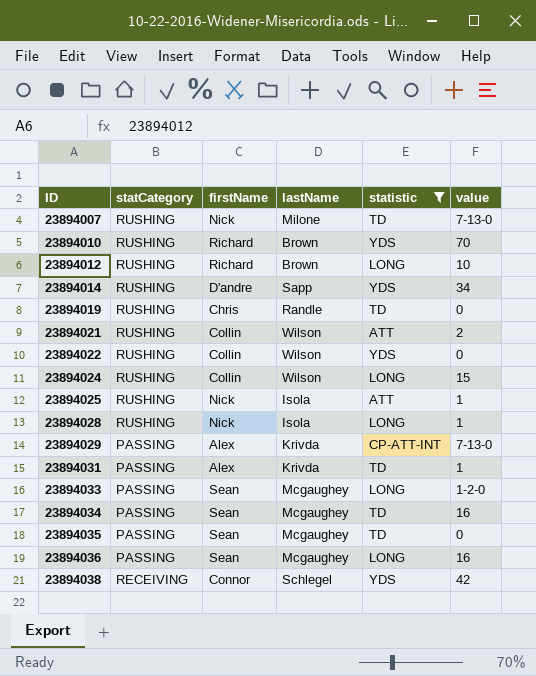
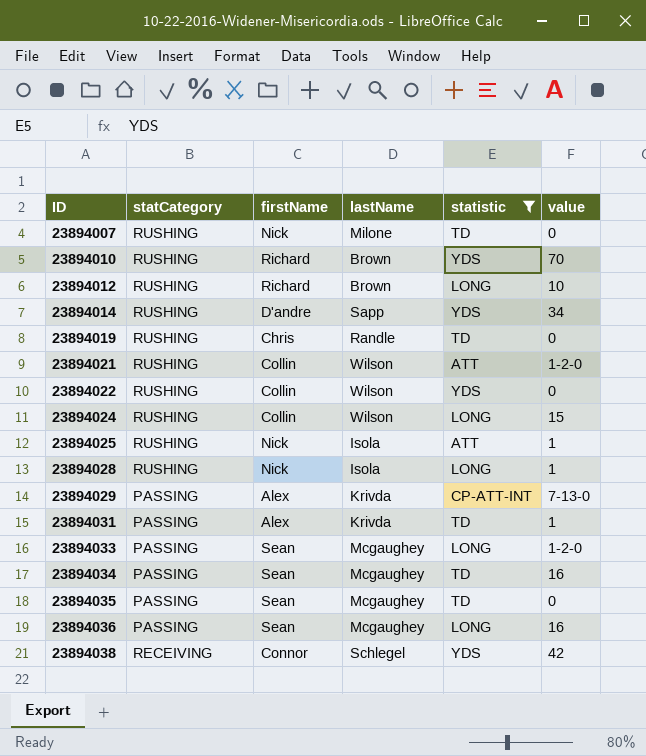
23894007 | value: 7-13-0 -> 0
23894021 | value: 2 -> 1-2-0

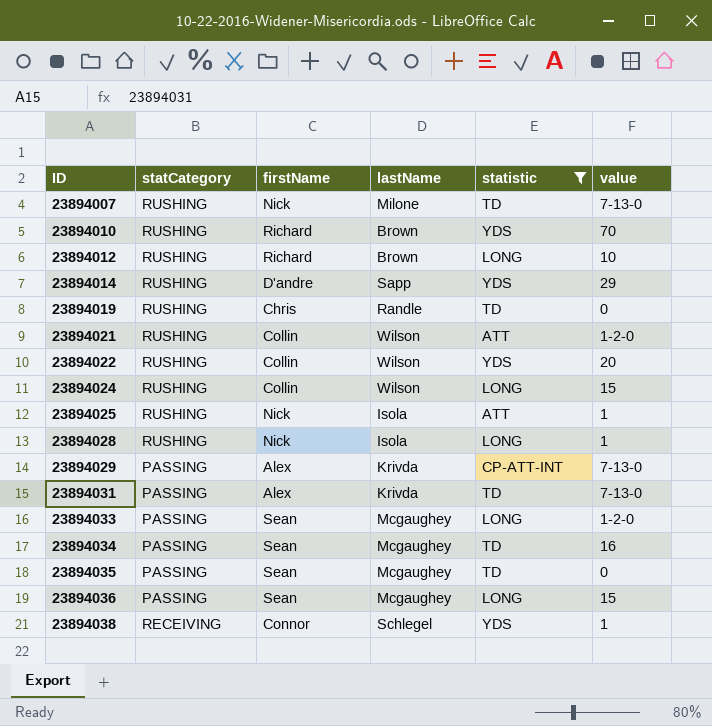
23894007 | value: 0 -> 7-13-0
23894014 | value: 34 -> 29
23894022 | value: 0 -> 20
23894031 | value: 1 -> 7-13-0
23894036 | value: 16 -> 15
23894038 | value: 42 -> 1

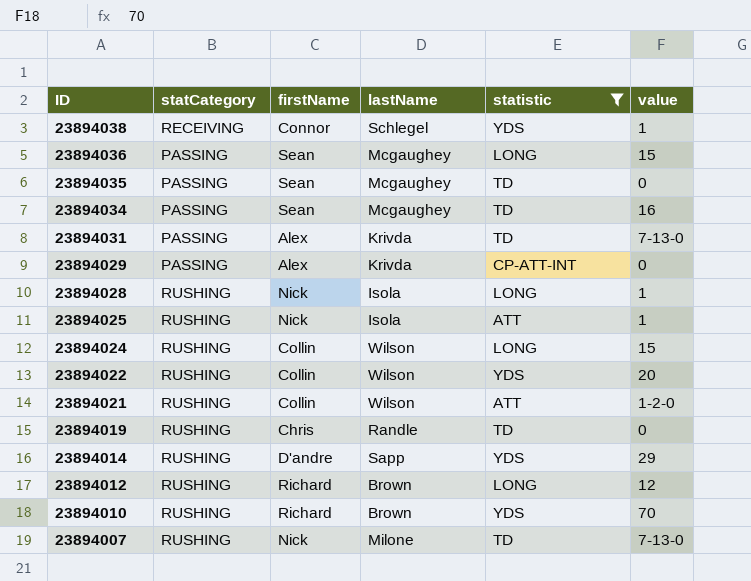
row order: ID ascending -> ID descending
row 23894033: PASSING | Sean | Mcgaughey | LONG | 1-2-0 -> none
23894029 | value: 7-13-0 -> 0
23894012 | value: 10 -> 12

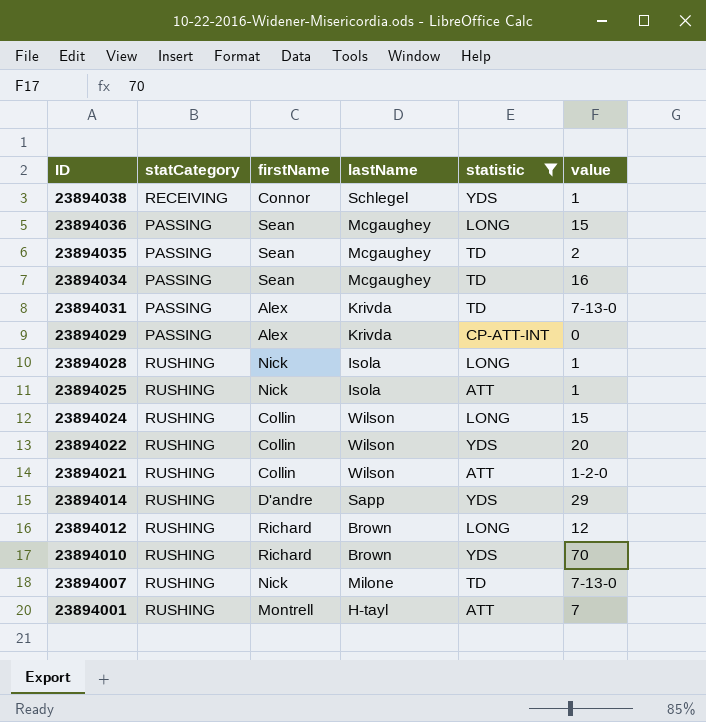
row 23894019: RUSHING | Chris | Randle | TD | 0 -> none
23894035 | value: 0 -> 2
row 23894001: none -> RUSHING | Montrell | H-tayl | ATT | 7

